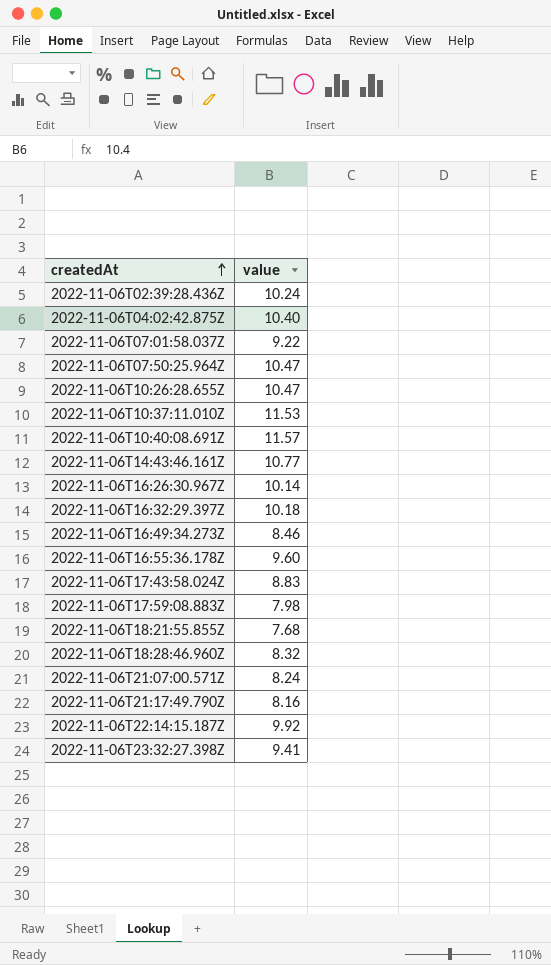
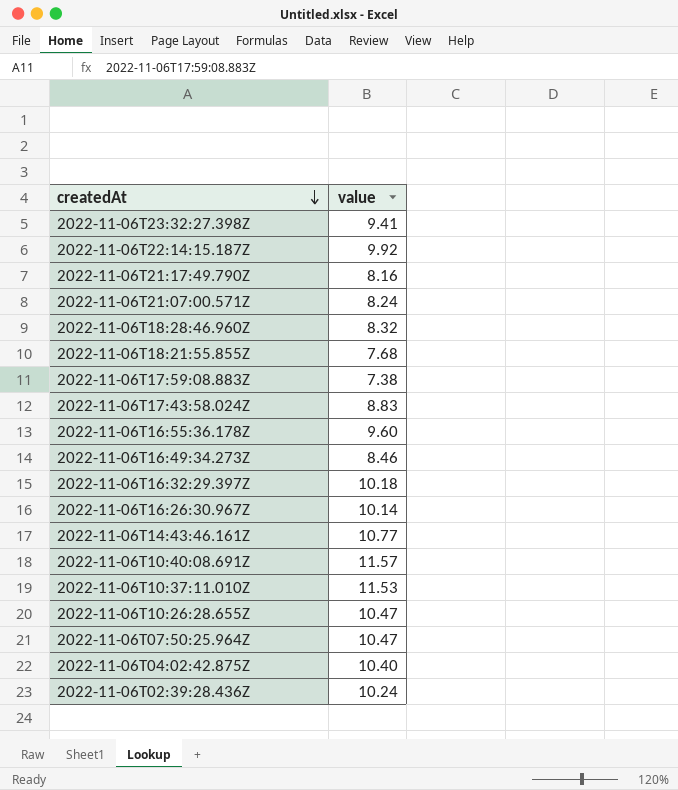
row order: createdAt ascending -> createdAt descending
row 2022-11-06T07:01:58.037Z: 9.22 -> none
2022-11-06T17:59:08.883Z | value: 7.98 -> 7.38

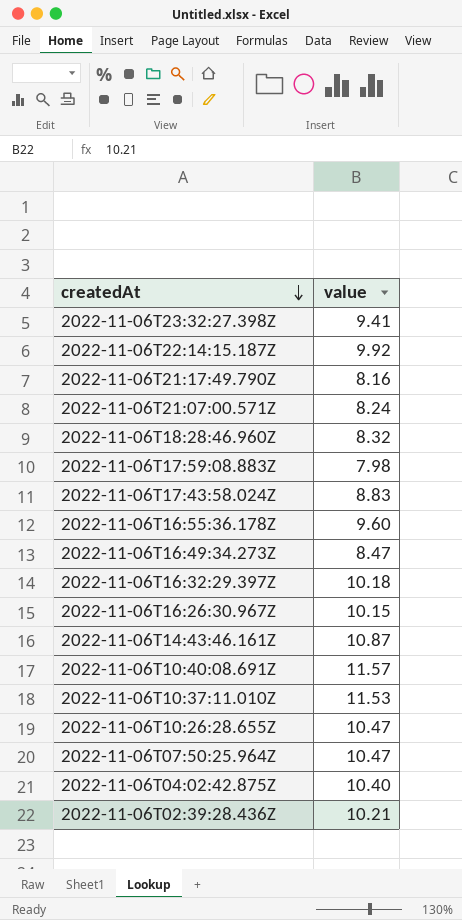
row 2022-11-06T18:21:55.855Z: 7.68 -> none
2022-11-06T17:59:08.883Z | value: 7.38 -> 7.98
2022-11-06T16:49:34.273Z | value: 8.46 -> 8.47
2022-11-06T16:26:30.967Z | value: 10.14 -> 10.15
2022-11-06T14:43:46.161Z | value: 10.77 -> 10.87
2022-11-06T02:39:28.436Z | value: 10.24 -> 10.21

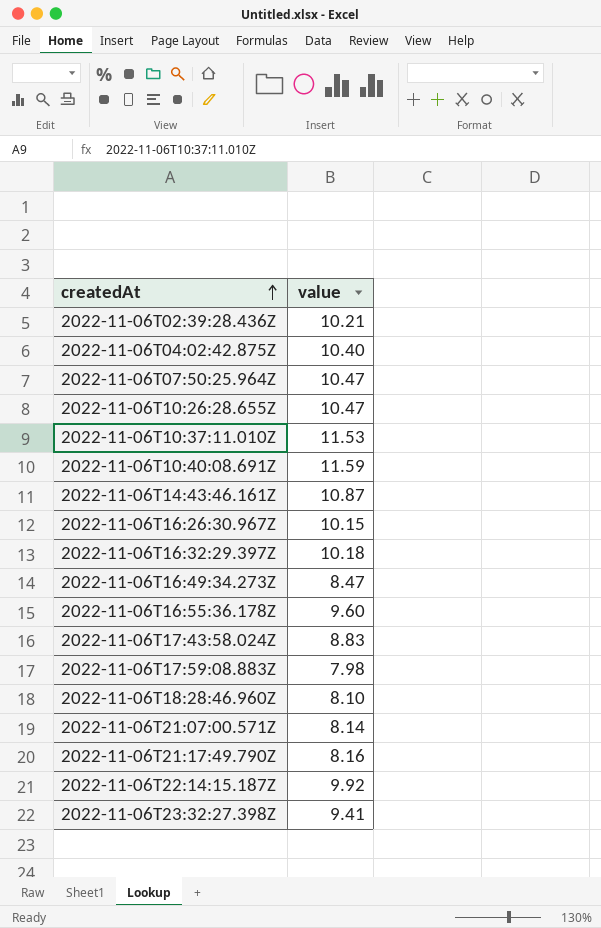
row order: createdAt descending -> createdAt ascending
2022-11-06T10:40:08.691Z | value: 11.57 -> 11.59
2022-11-06T18:28:46.960Z | value: 8.32 -> 8.10
2022-11-06T21:07:00.571Z | value: 8.24 -> 8.14

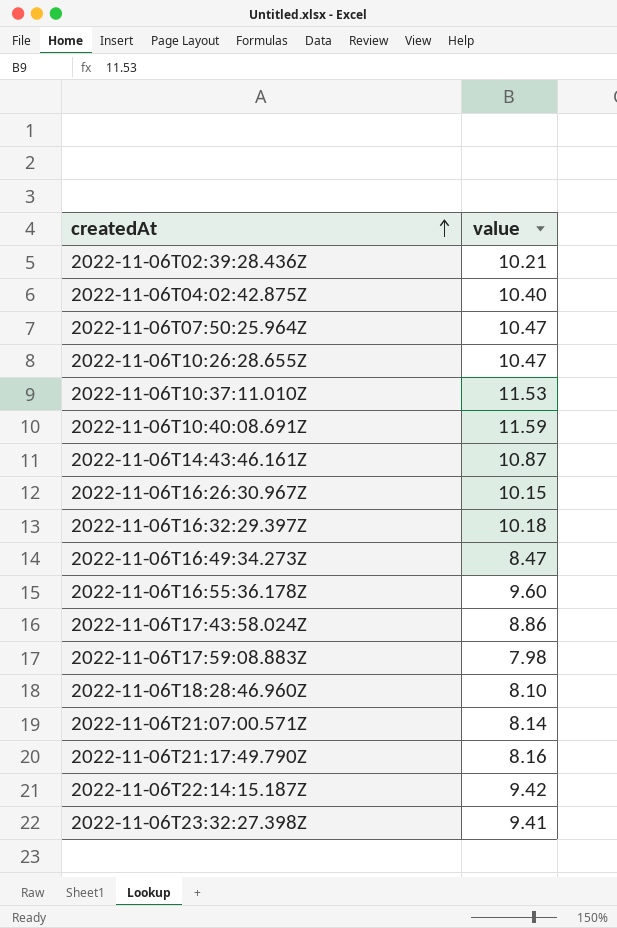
2022-11-06T17:43:58.024Z | value: 8.83 -> 8.86
2022-11-06T22:14:15.187Z | value: 9.92 -> 9.42

